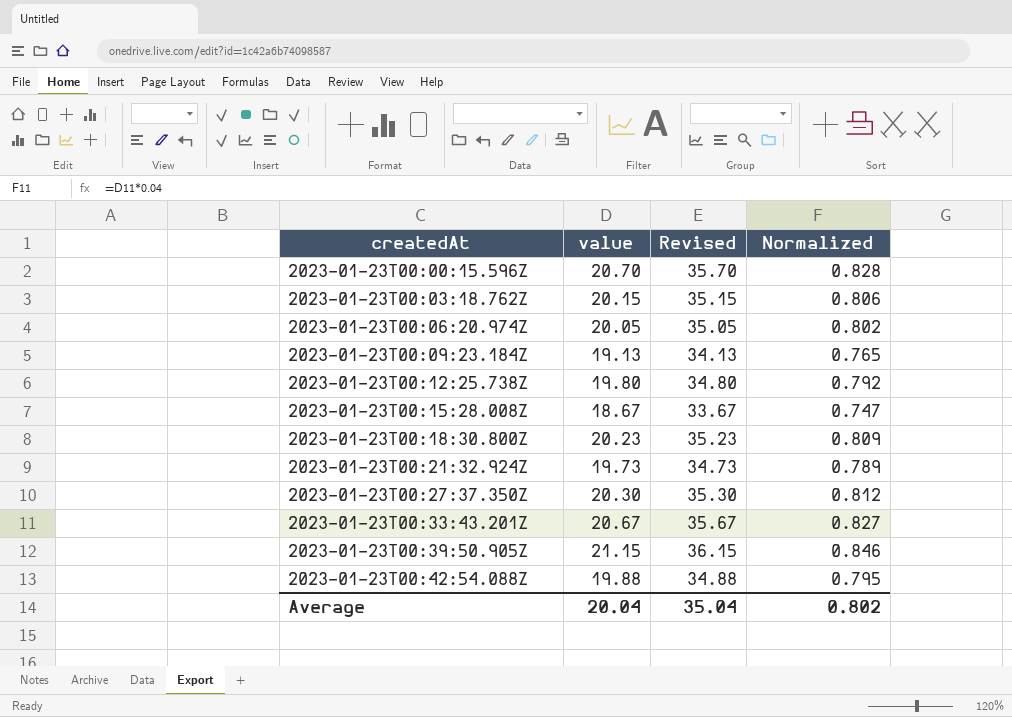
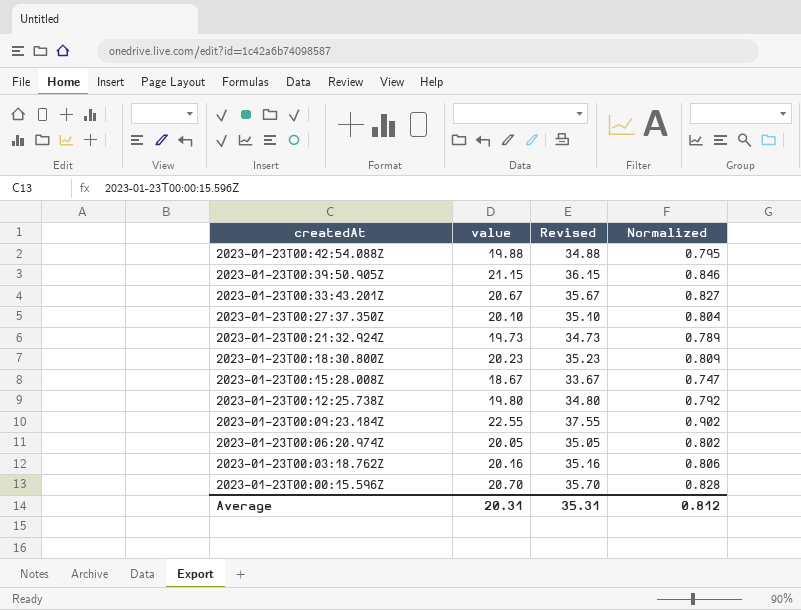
row order: createdAt ascending -> createdAt descending
2023-01-23T00:27:37.350Z | value: 20.30 -> 20.10
2023-01-23T00:27:37.350Z | Revised: 35.30 -> 35.10
2023-01-23T00:27:37.350Z | Normalized: 0.812 -> 0.804
2023-01-23T00:09:23.184Z | value: 19.13 -> 22.55
2023-01-23T00:09:23.184Z | Revised: 34.13 -> 37.55
2023-01-23T00:09:23.184Z | Normalized: 0.765 -> 0.902
2023-01-23T00:03:18.762Z | value: 20.15 -> 20.16
2023-01-23T00:03:18.762Z | Revised: 35.15 -> 35.16
Average | value: 20.04 -> 20.31
Average | Revised: 35.04 -> 35.31
Average | Normalized: 0.802 -> 0.812

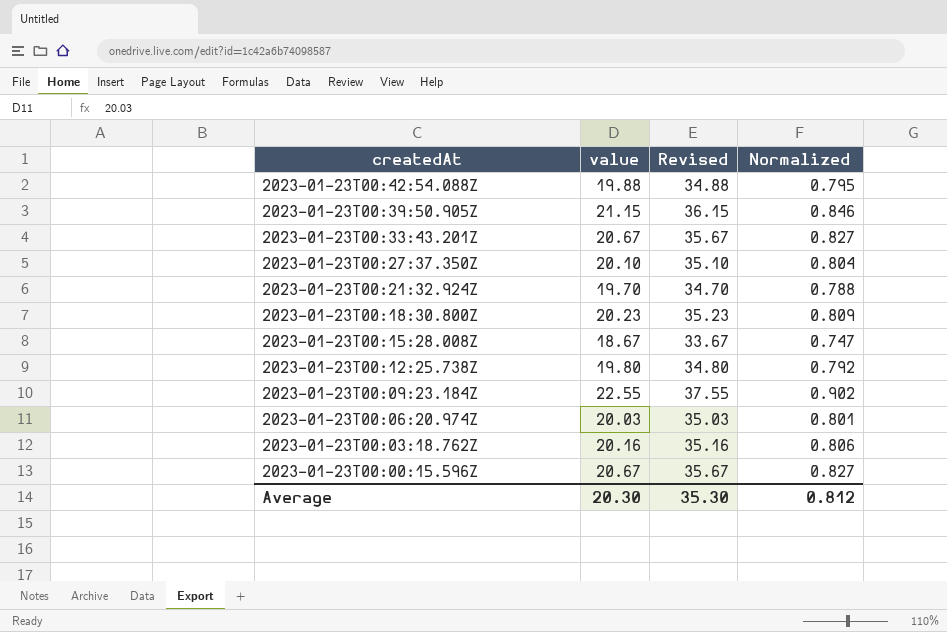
2023-01-23T00:21:32.924Z | value: 19.73 -> 19.70
2023-01-23T00:21:32.924Z | Revised: 34.73 -> 34.70
2023-01-23T00:21:32.924Z | Normalized: 0.789 -> 0.788
2023-01-23T00:06:20.974Z | value: 20.05 -> 20.03
2023-01-23T00:06:20.974Z | Revised: 35.05 -> 35.03
2023-01-23T00:06:20.974Z | Normalized: 0.802 -> 0.801
2023-01-23T00:00:15.596Z | value: 20.70 -> 20.67
2023-01-23T00:00:15.596Z | Revised: 35.70 -> 35.67
2023-01-23T00:00:15.596Z | Normalized: 0.828 -> 0.827
Average | value: 20.31 -> 20.30
Average | Revised: 35.31 -> 35.30

